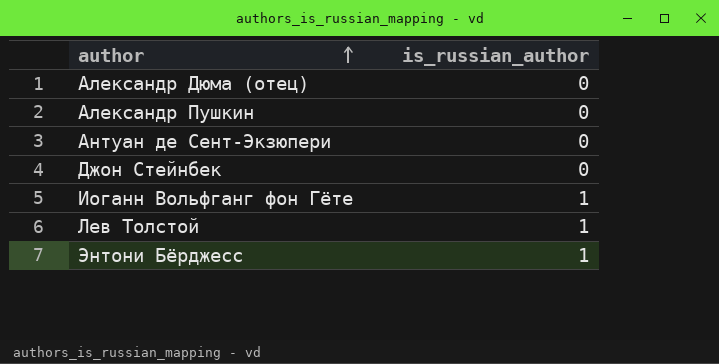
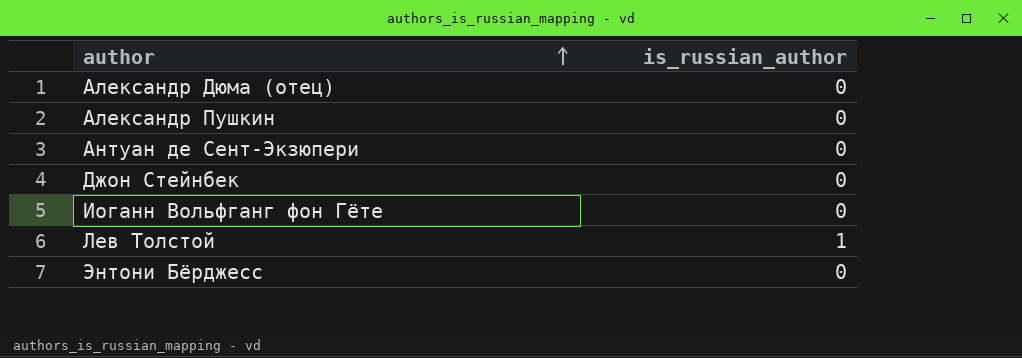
Иоганн Вольфганг фон Гёте | is_russian_author: 1 -> 0
Энтони Бёрджесс | is_russian_author: 1 -> 0

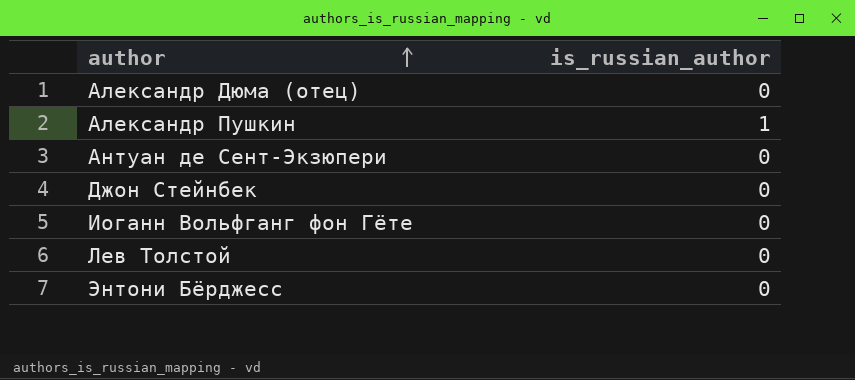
Александр Пушкин | is_russian_author: 0 -> 1
Лев Толстой | is_russian_author: 1 -> 0

